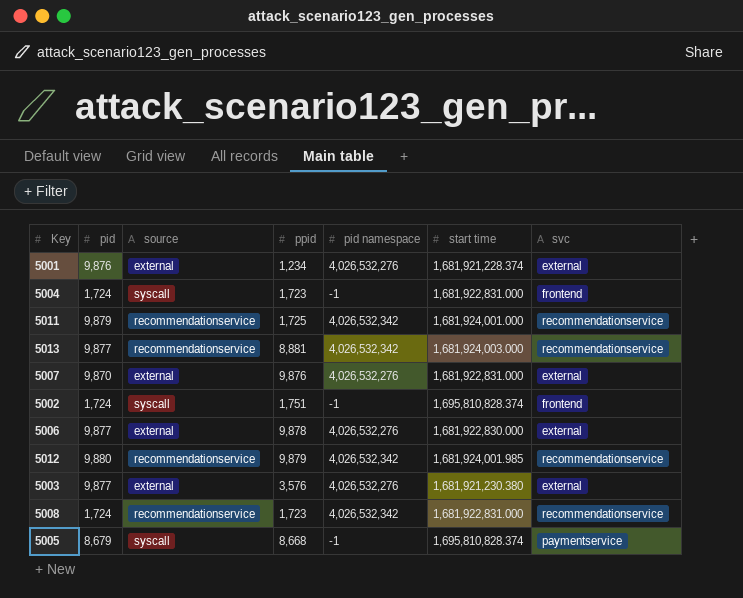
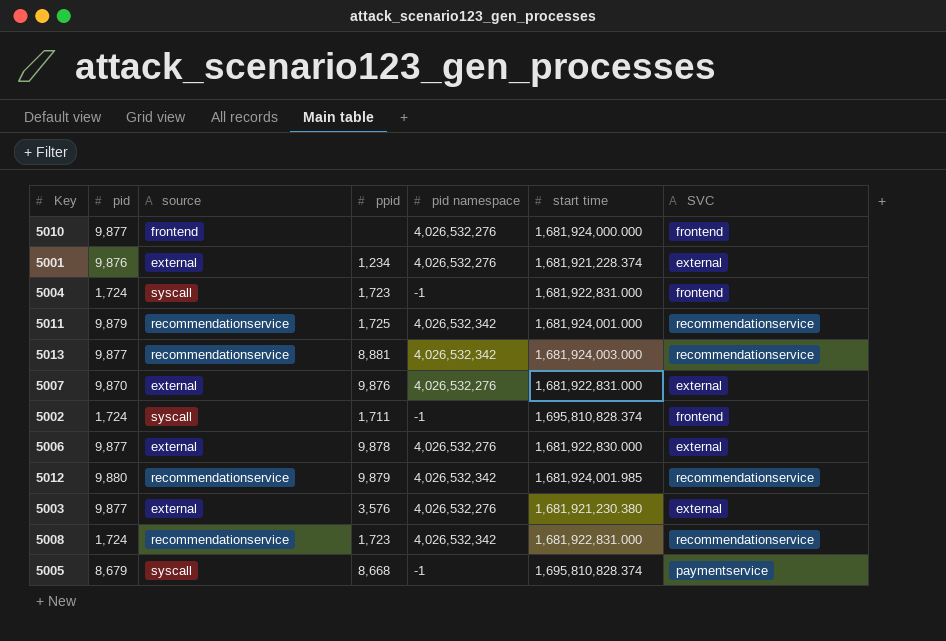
column name: svc -> SVC
row 5010: none -> 9,877 | frontend | none | 4,026,532,276 | 1,681,924,000.000 | frontend
5002 | ppid: 1,751 -> 1,711

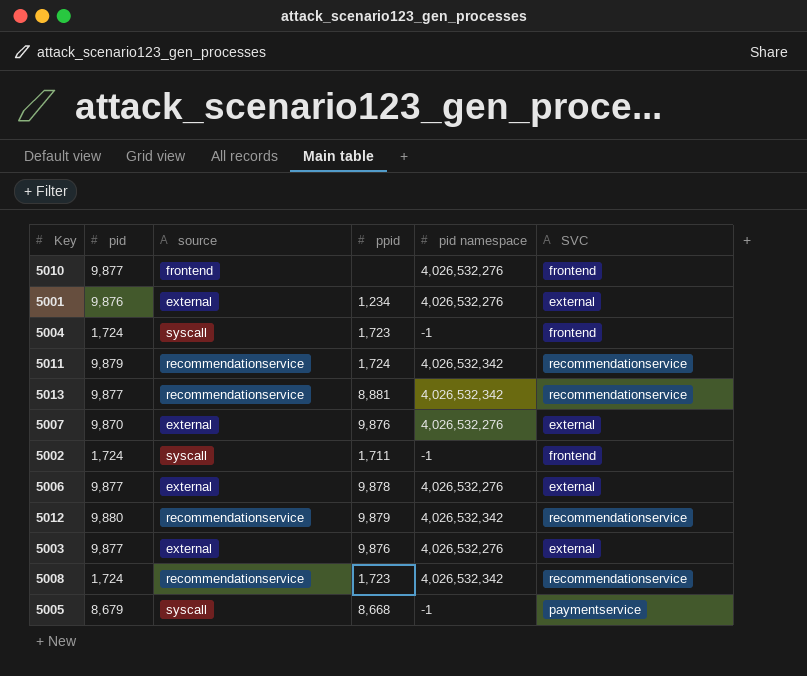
column start time | position: 6 -> none
5011 | ppid: 1,725 -> 1,724
5003 | ppid: 3,576 -> 9,876

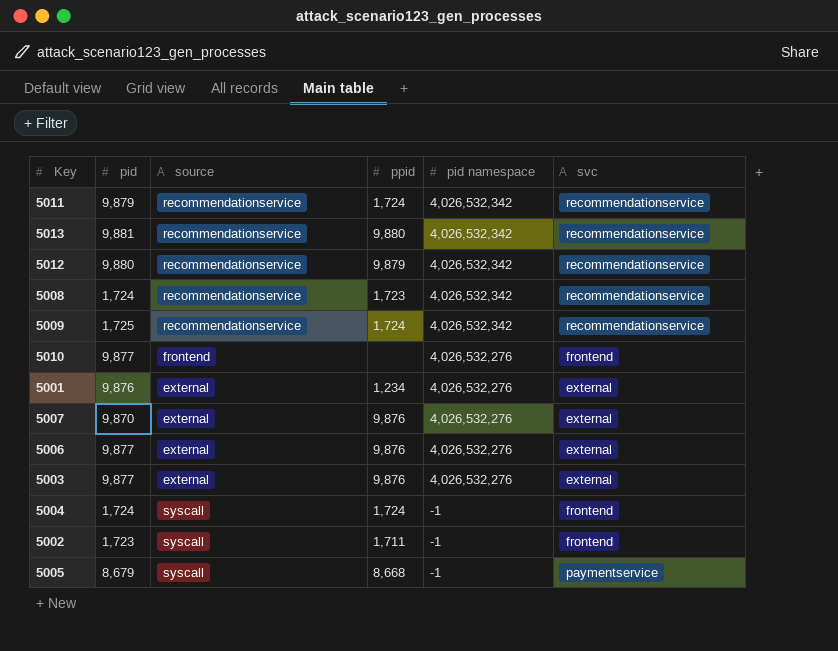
row order: none -> pid namespace descending
column name: SVC -> svc
5013 | pid: 9,877 -> 9,881
5013 | ppid: 8,881 -> 9,880
row 5009: none -> 1,725 | recommendationservice | 1,724 | 4,026,532,342 | recommendationservice
5006 | ppid: 9,878 -> 9,876
5004 | ppid: 1,723 -> 1,724
5002 | pid: 1,724 -> 1,723

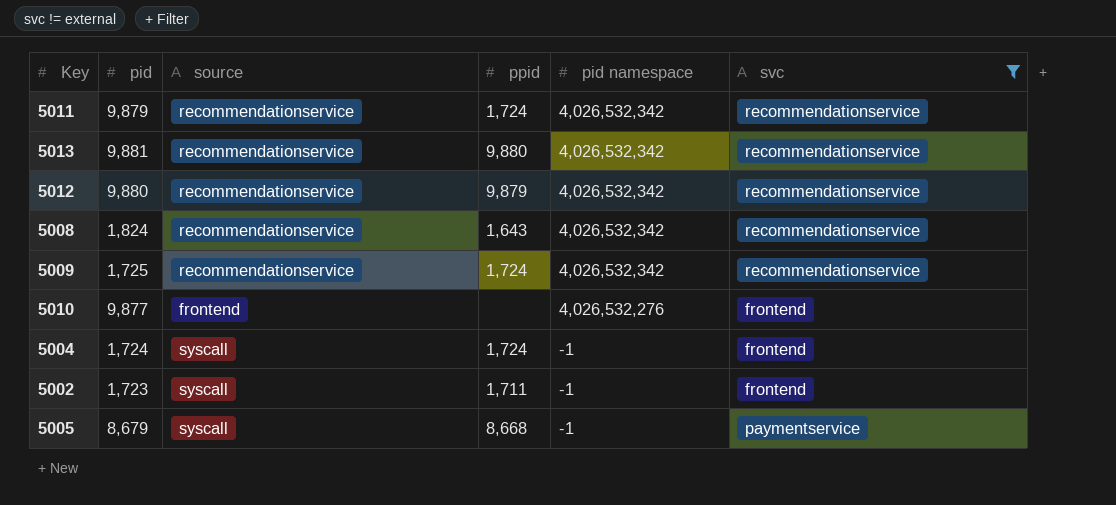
filter: none -> svc != external
5008 | pid: 1,724 -> 1,824
5008 | ppid: 1,723 -> 1,643

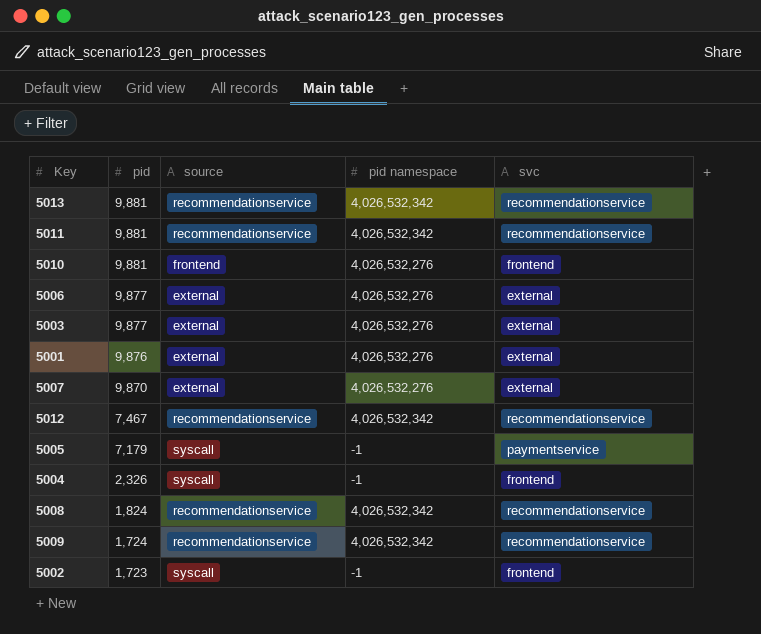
filter: svc != external -> none
row order: pid namespace descending -> pid descending
column ppid | position: 4 -> none
5011 | pid: 9,879 -> 9,881
5010 | pid: 9,877 -> 9,881
5012 | pid: 9,880 -> 7,467
5005 | pid: 8,679 -> 7,179
5004 | pid: 1,724 -> 2,326
5009 | pid: 1,725 -> 1,724

